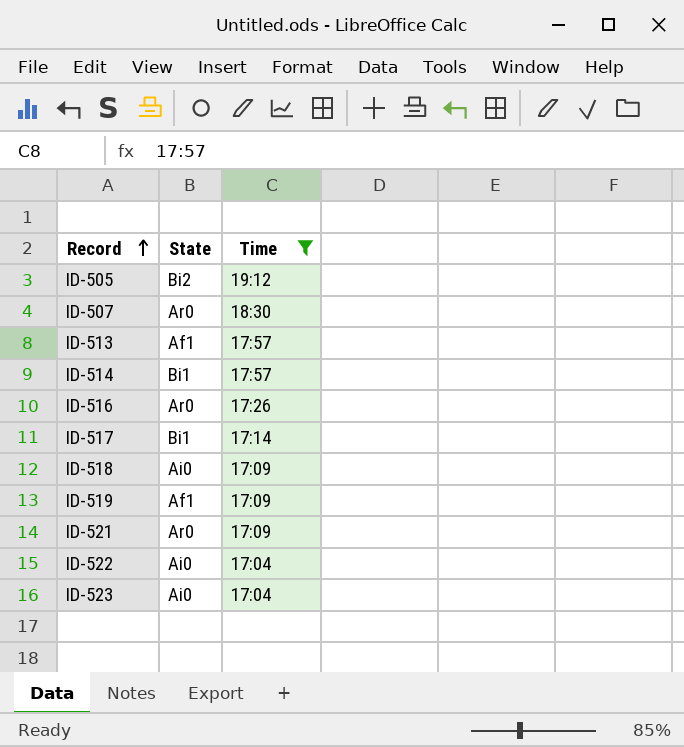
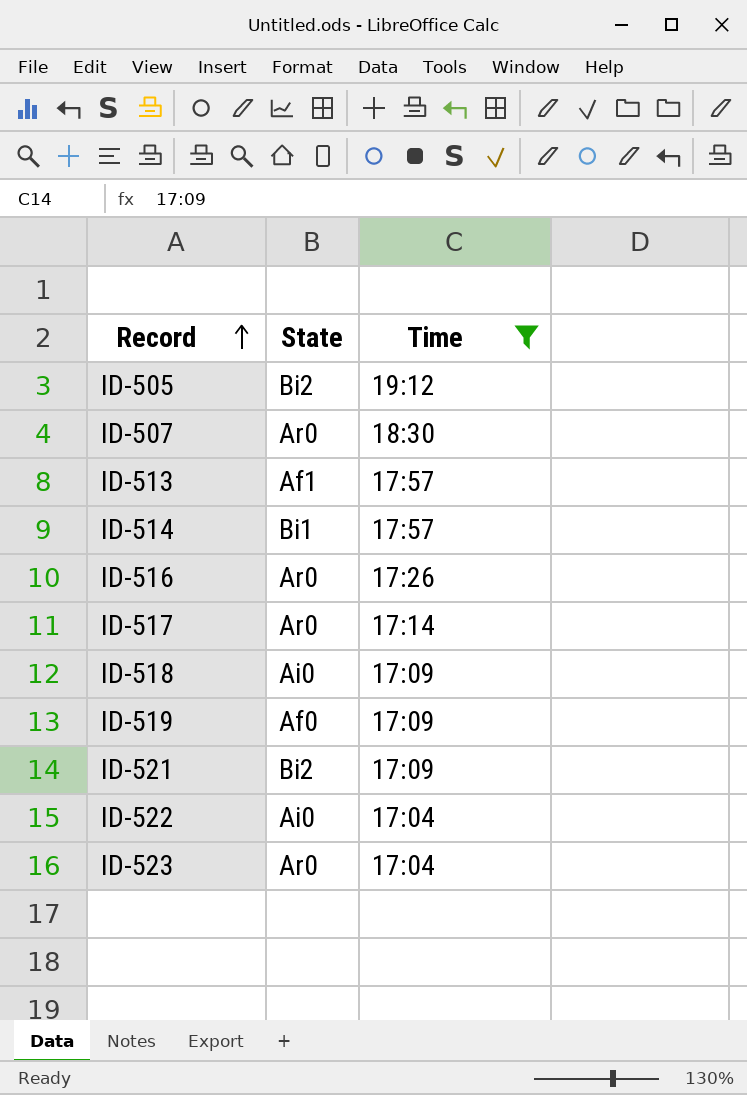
ID-517 | State: Bi1 -> Ar0
ID-519 | State: Af1 -> Af0
ID-521 | State: Ar0 -> Bi2
ID-523 | State: Ai0 -> Ar0

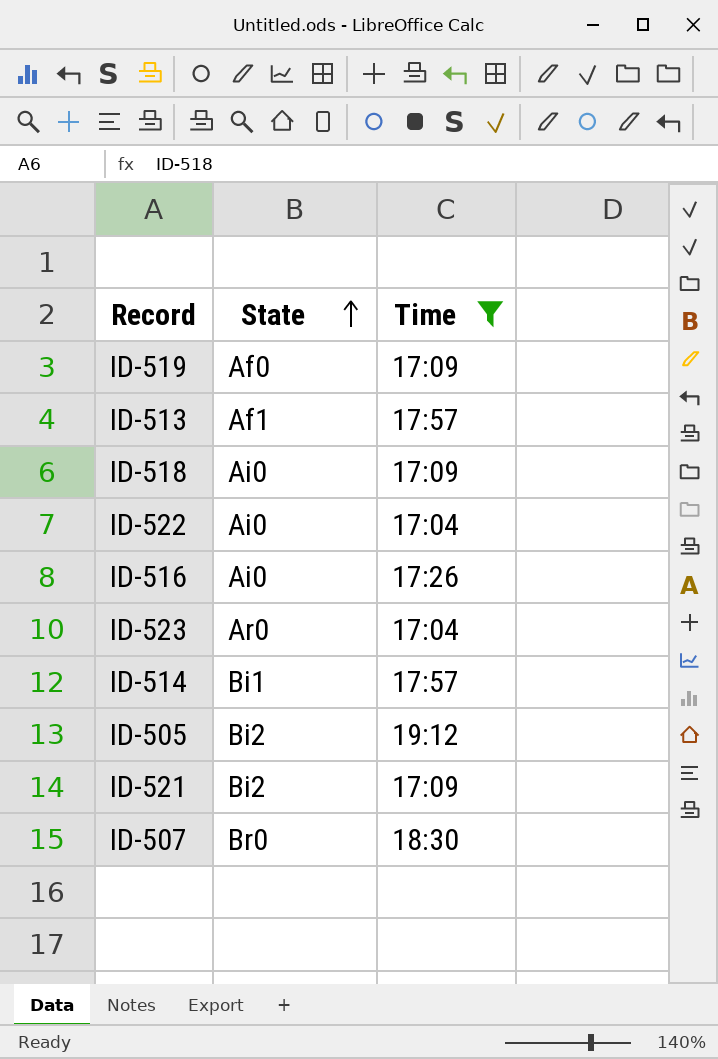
row order: Record ascending -> State ascending
row ID-517: Ar0 | 17:14 -> none
ID-516 | State: Ar0 -> Ai0
ID-507 | State: Ar0 -> Br0

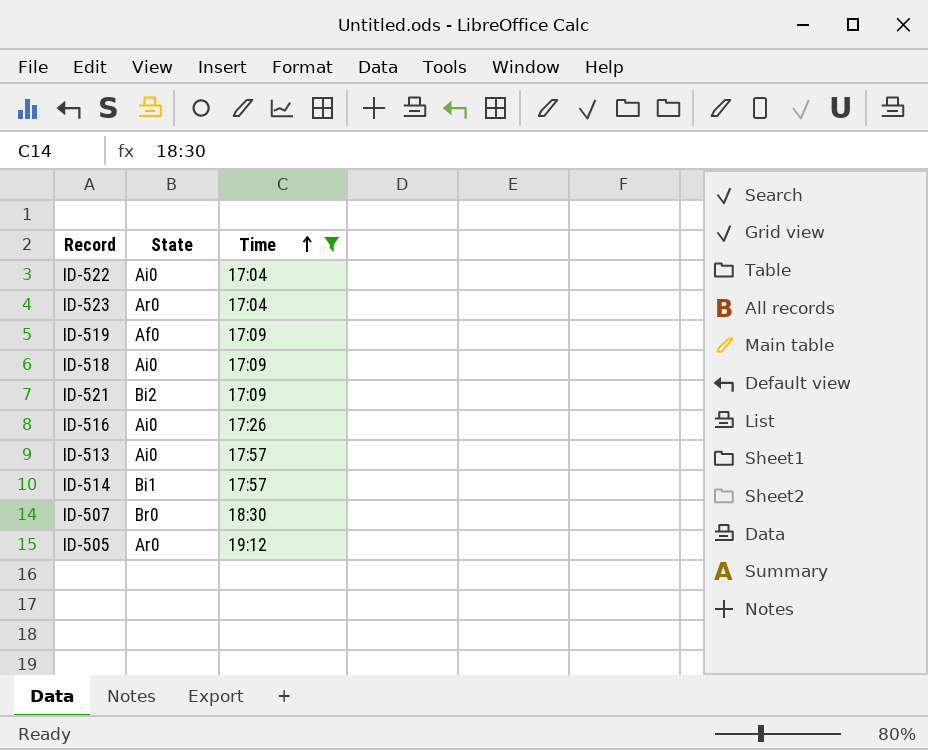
row order: State ascending -> Time ascending
ID-513 | State: Af1 -> Ai0
ID-505 | State: Bi2 -> Ar0

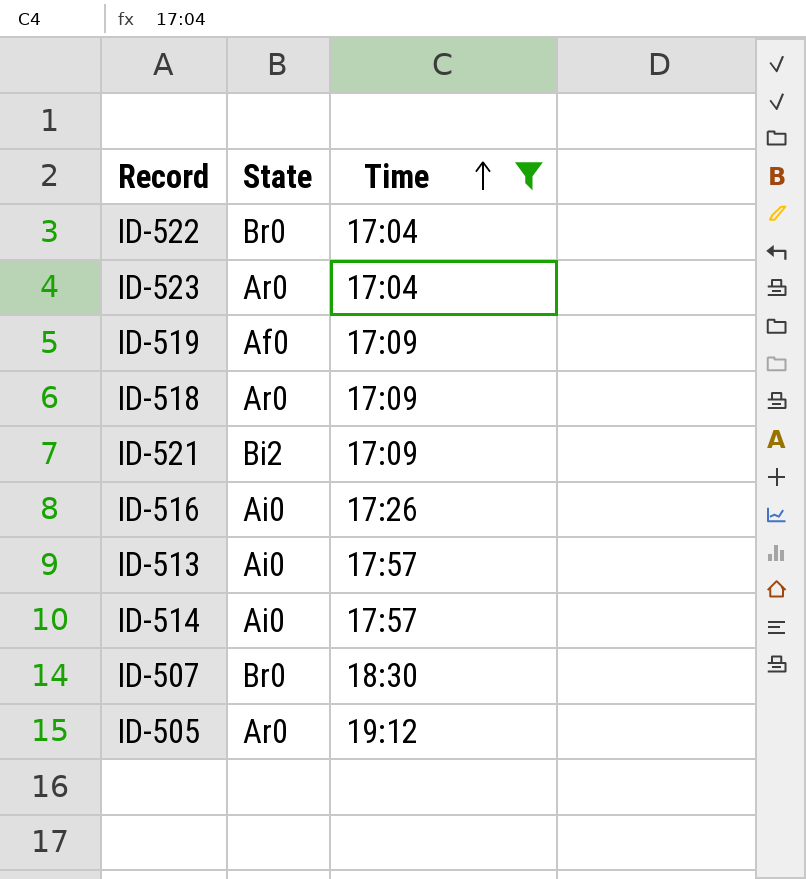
ID-522 | State: Ai0 -> Br0
ID-518 | State: Ai0 -> Ar0
ID-514 | State: Bi1 -> Ai0

